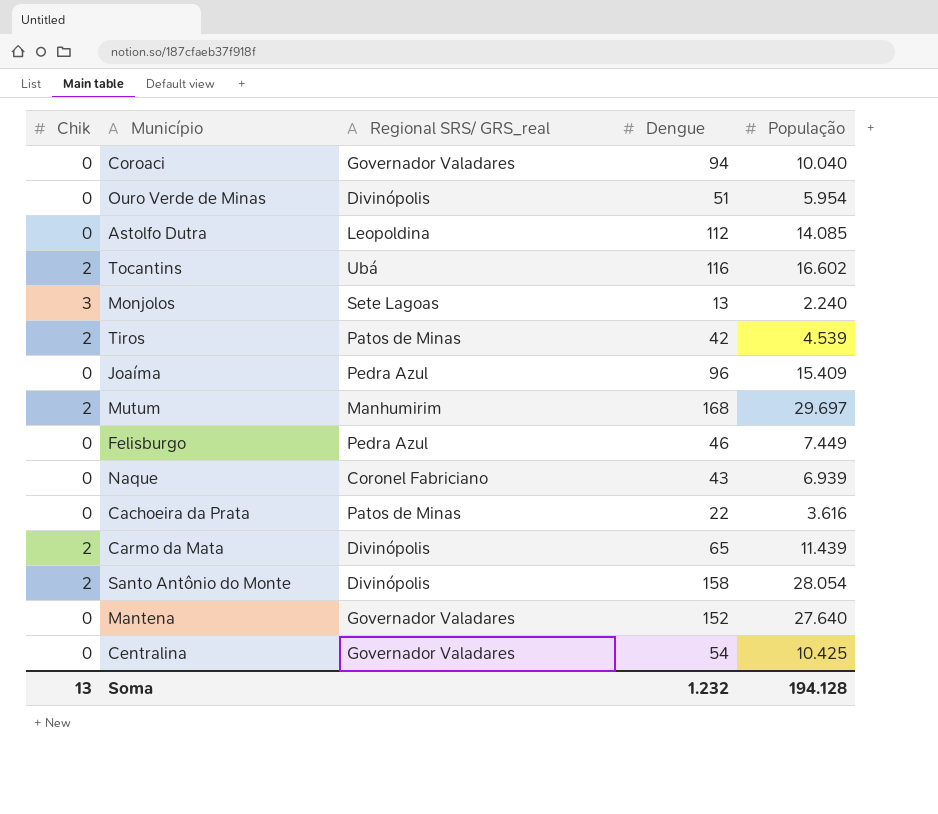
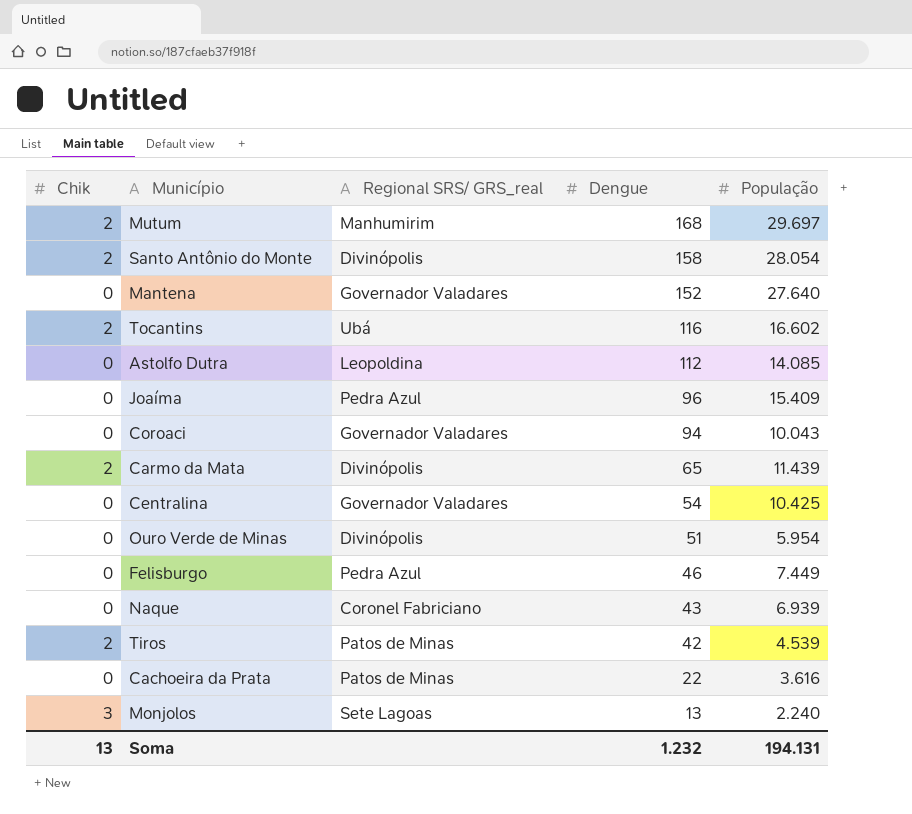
row order: none -> Dengue descending
Coroaci | População: 10.040 -> 10.043
Soma | População: 194.128 -> 194.131

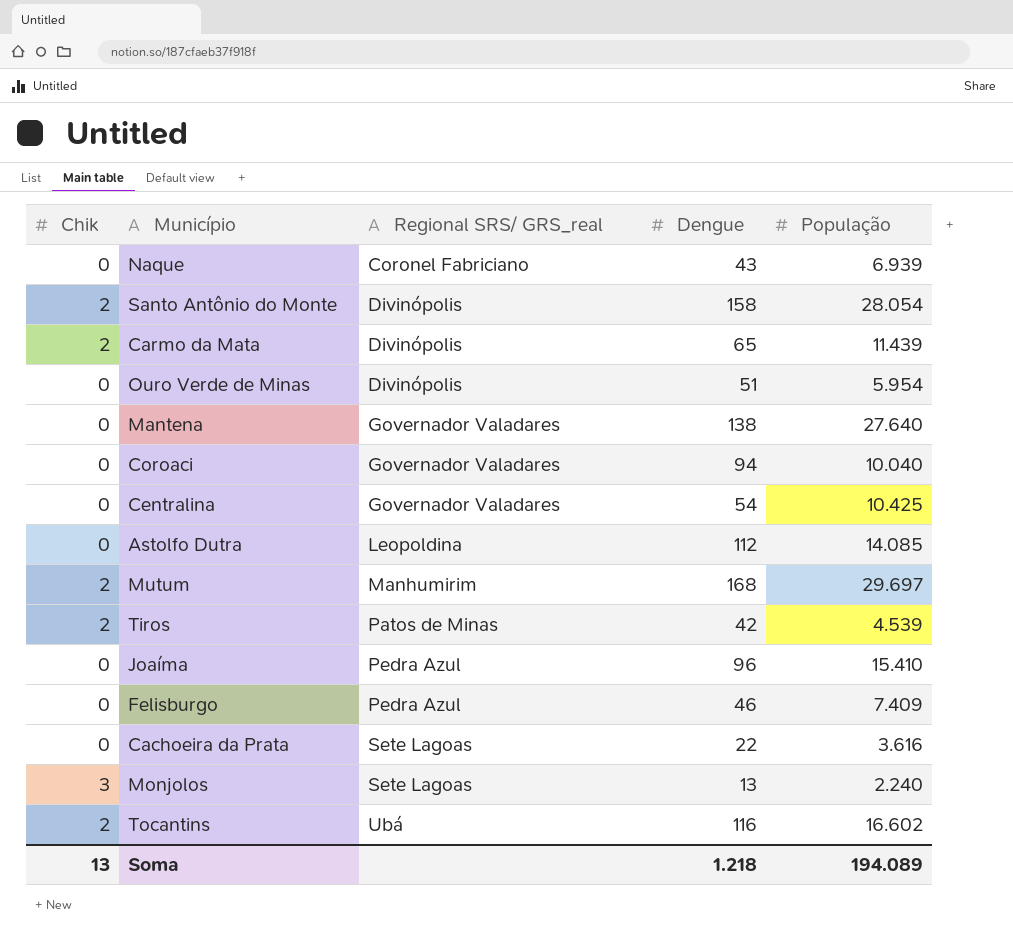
row order: Dengue descending -> Regional SRS/ GRS_real ascending
Mantena | Dengue: 152 -> 138
Coroaci | População: 10.043 -> 10.040
Joaíma | População: 15.409 -> 15.410
Felisburgo | População: 7.449 -> 7.409
Cachoeira da Prata | Regional SRS/ GRS_real: Patos de Minas -> Sete Lagoas
Soma | Dengue: 1.232 -> 1.218
Soma | População: 194.131 -> 194.089

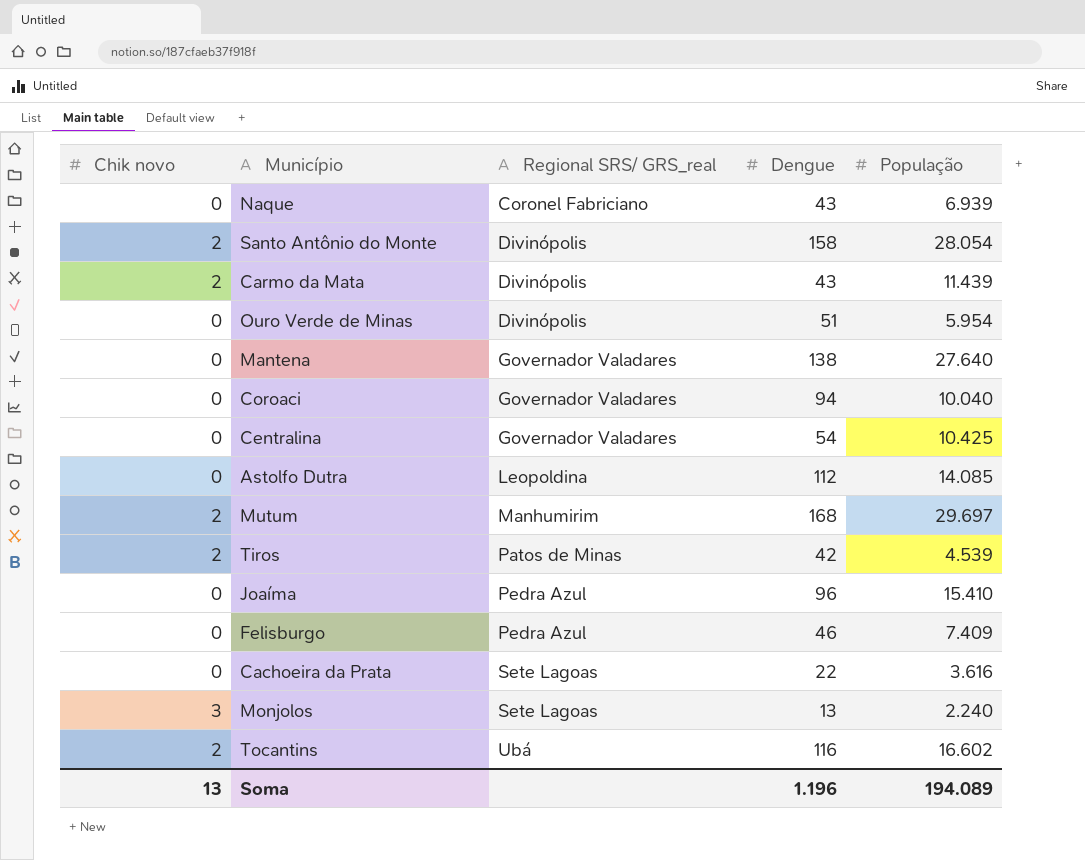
column name: Chik -> Chik novo
Carmo da Mata | Dengue: 65 -> 43
Soma | Dengue: 1.218 -> 1.196

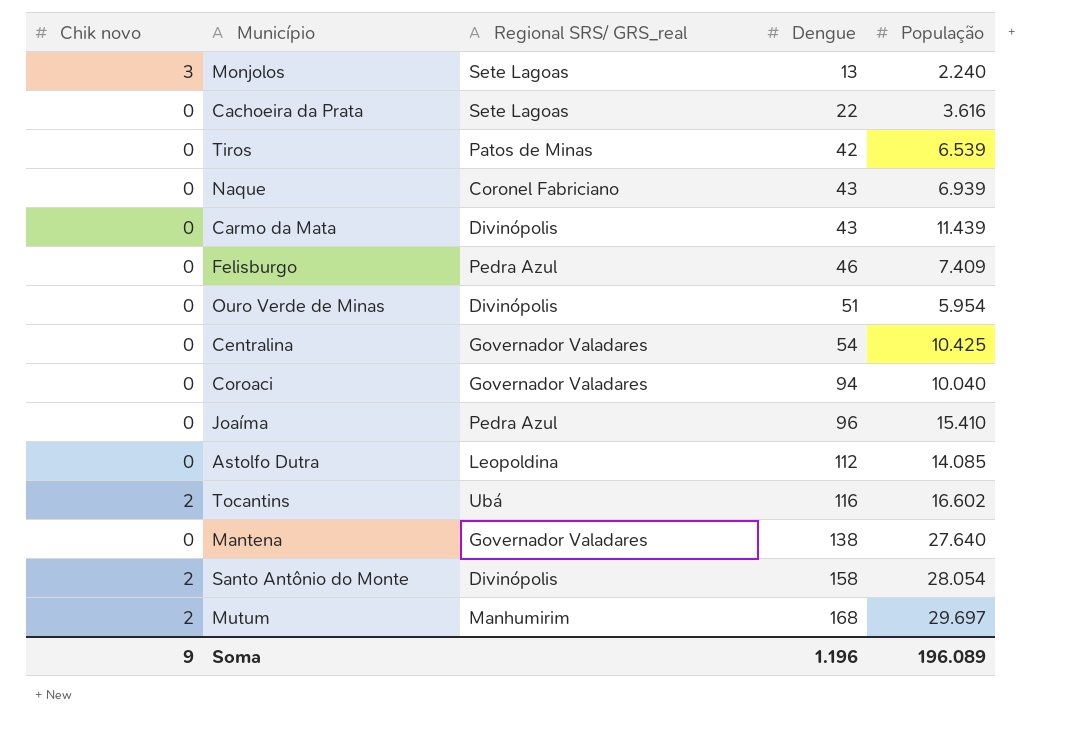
row order: Regional SRS/ GRS_real ascending -> Dengue ascending
Tiros | Chik novo: 2 -> 0
Tiros | População: 4.539 -> 6.539
Carmo da Mata | Chik novo: 2 -> 0
Soma | Chik novo: 13 -> 9
Soma | População: 194.089 -> 196.089

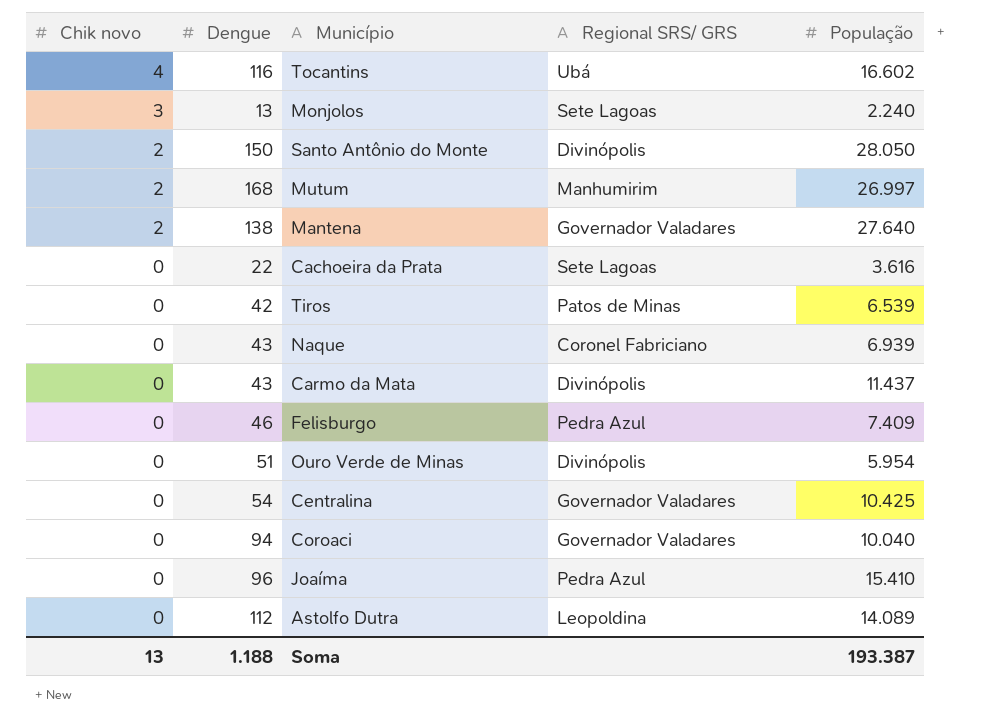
row order: Dengue ascending -> Chik novo descending
column Dengue | position: 4 -> 2
column name: Regional SRS/ GRS_real -> Regional SRS/ GRS
Tocantins | Chik novo: 2 -> 4
Santo Antônio do Monte | Dengue: 158 -> 150
Santo Antônio do Monte | População: 28.054 -> 28.050
Mutum | População: 29.697 -> 26.997
Mantena | Chik novo: 0 -> 2
Carmo da Mata | População: 11.439 -> 11.437
Astolfo Dutra | População: 14.085 -> 14.089
Soma | Chik novo: 9 -> 13
Soma | Dengue: 1.196 -> 1.188
Soma | População: 196.089 -> 193.387

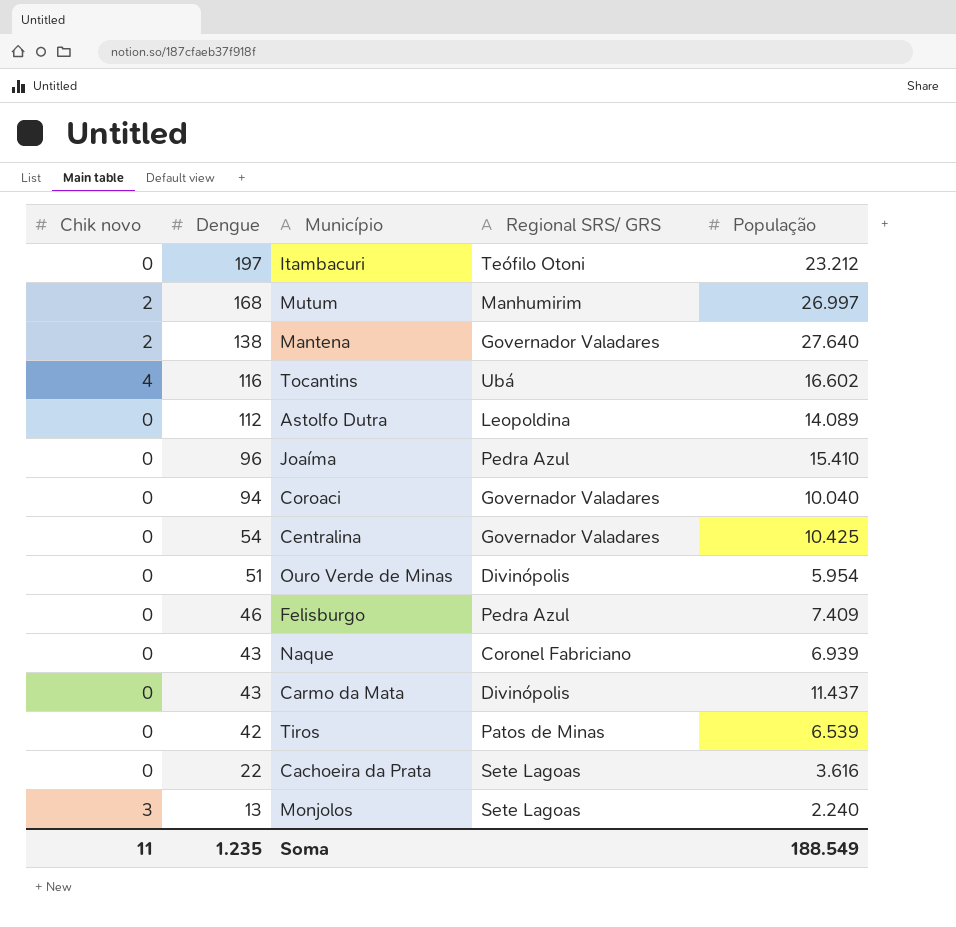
row order: Chik novo descending -> Dengue descending
row Santo Antônio do Monte: 2 | 150 | Divinópolis | 28.050 -> none
row Itambacuri: none -> 0 | 197 | Teófilo Otoni | 23.212
Soma | Chik novo: 13 -> 11
Soma | Dengue: 1.188 -> 1.235
Soma | População: 193.387 -> 188.549

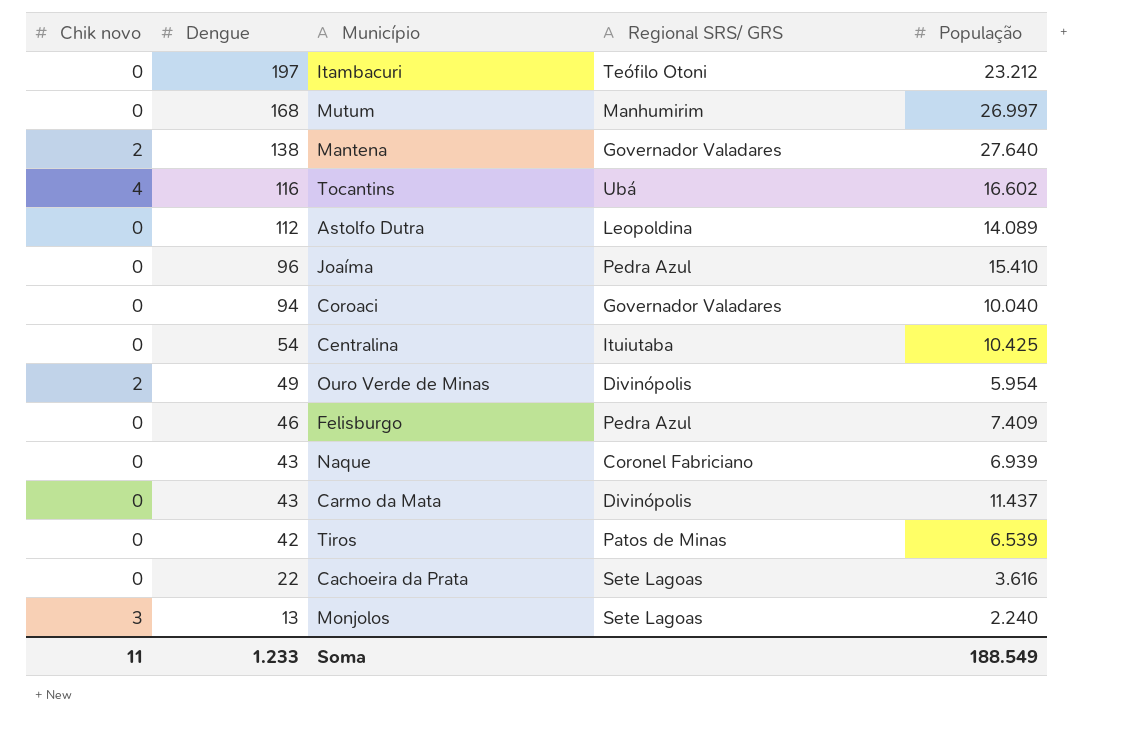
Mutum | Chik novo: 2 -> 0
Centralina | Regional SRS/ GRS: Governador Valadares -> Ituiutaba
Ouro Verde de Minas | Chik novo: 0 -> 2
Ouro Verde de Minas | Dengue: 51 -> 49
Soma | Dengue: 1.235 -> 1.233

